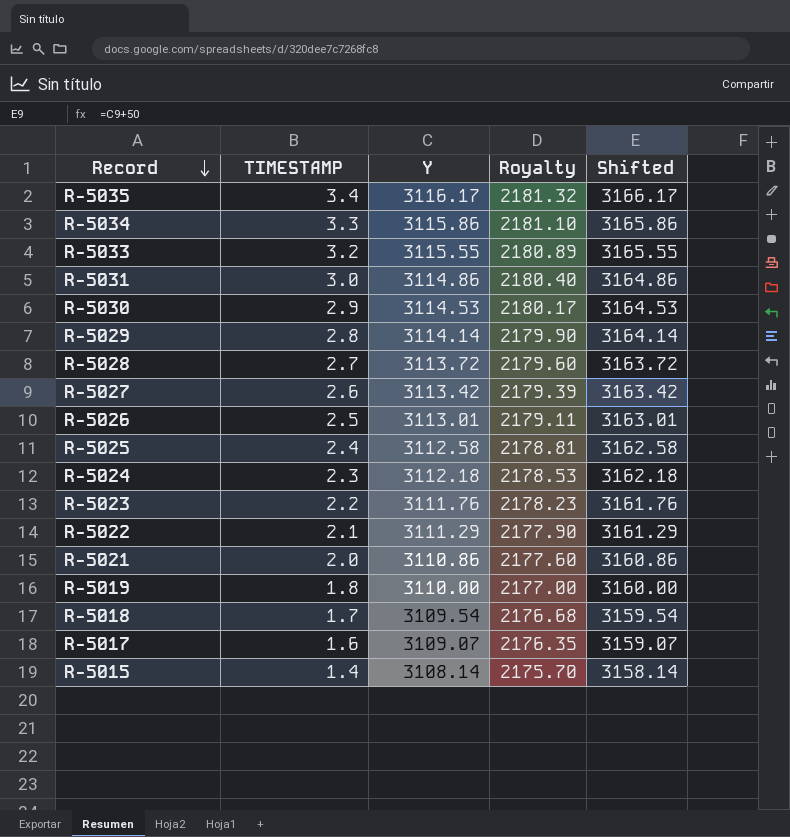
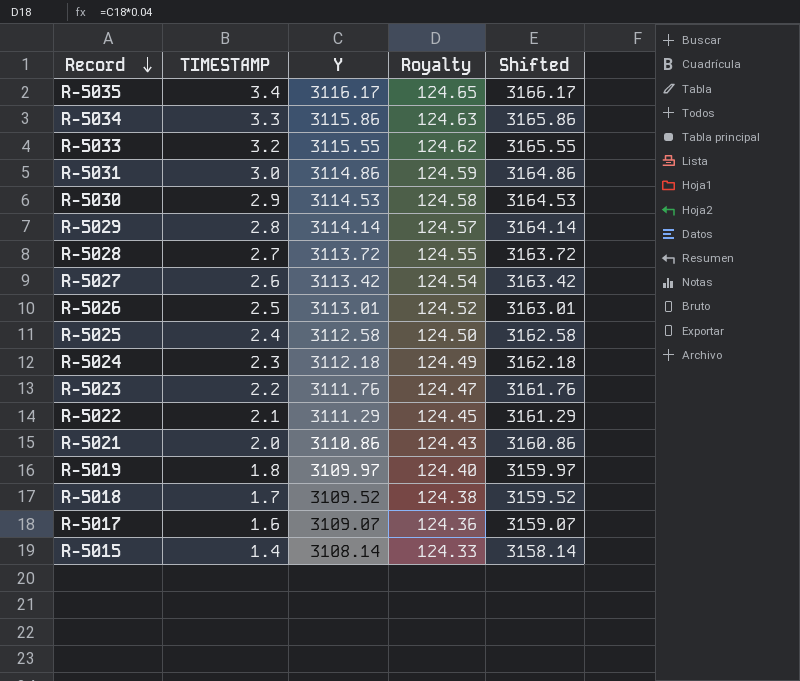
column Royalty | formula: [Y] * 0.7 -> [Y] * 0.04
R-5019 | Y: 3110.00 -> 3109.97
R-5019 | Shifted: 3160.00 -> 3159.97
R-5018 | Y: 3109.54 -> 3109.52
R-5018 | Shifted: 3159.54 -> 3159.52

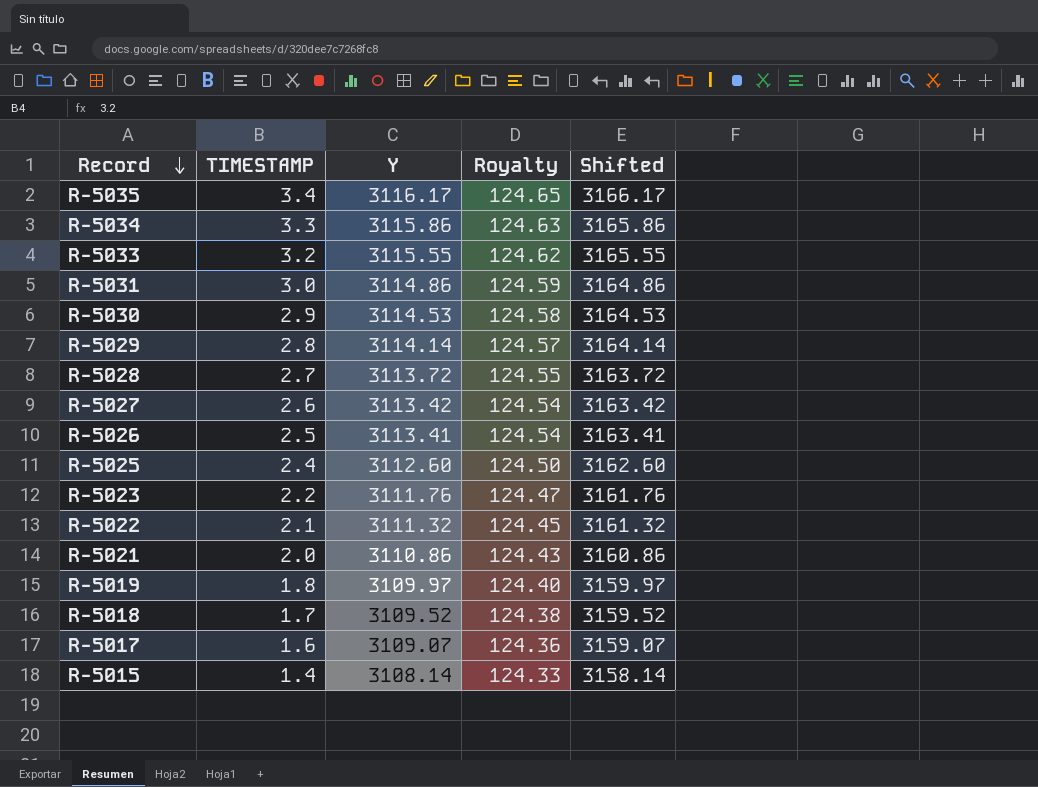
row R-5024: 2.3 | 3112.18 | 124.49 | 3162.18 -> none
R-5026 | Y: 3113.01 -> 3113.41
R-5026 | Royalty: 124.52 -> 124.54
R-5026 | Shifted: 3163.01 -> 3163.41
R-5025 | Y: 3112.58 -> 3112.60
R-5025 | Shifted: 3162.58 -> 3162.60
R-5022 | Y: 3111.29 -> 3111.32
R-5022 | Shifted: 3161.29 -> 3161.32

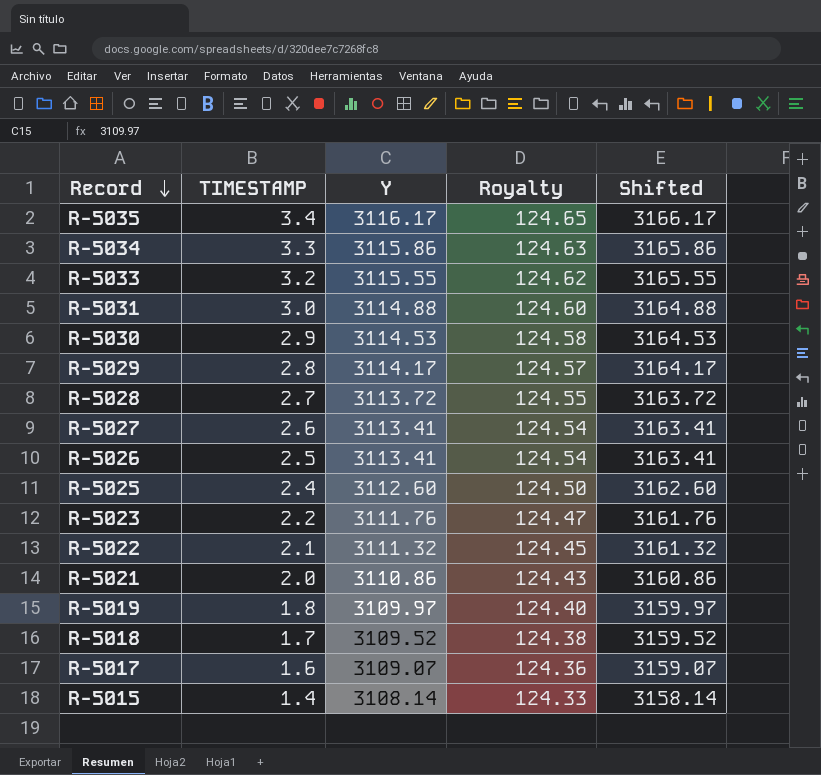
R-5031 | Y: 3114.86 -> 3114.88
R-5031 | Royalty: 124.59 -> 124.60
R-5031 | Shifted: 3164.86 -> 3164.88
R-5029 | Y: 3114.14 -> 3114.17
R-5029 | Shifted: 3164.14 -> 3164.17
R-5027 | Y: 3113.42 -> 3113.41
R-5027 | Shifted: 3163.42 -> 3163.41

